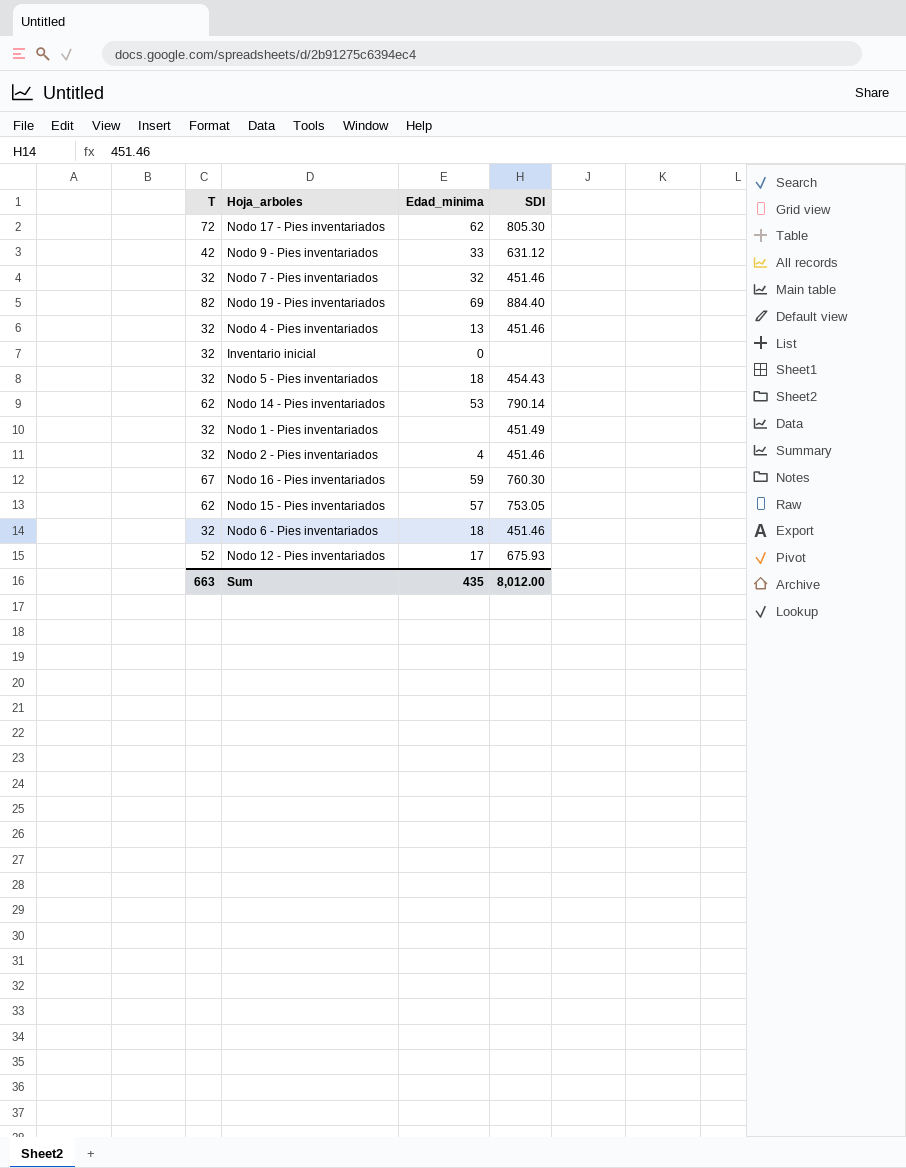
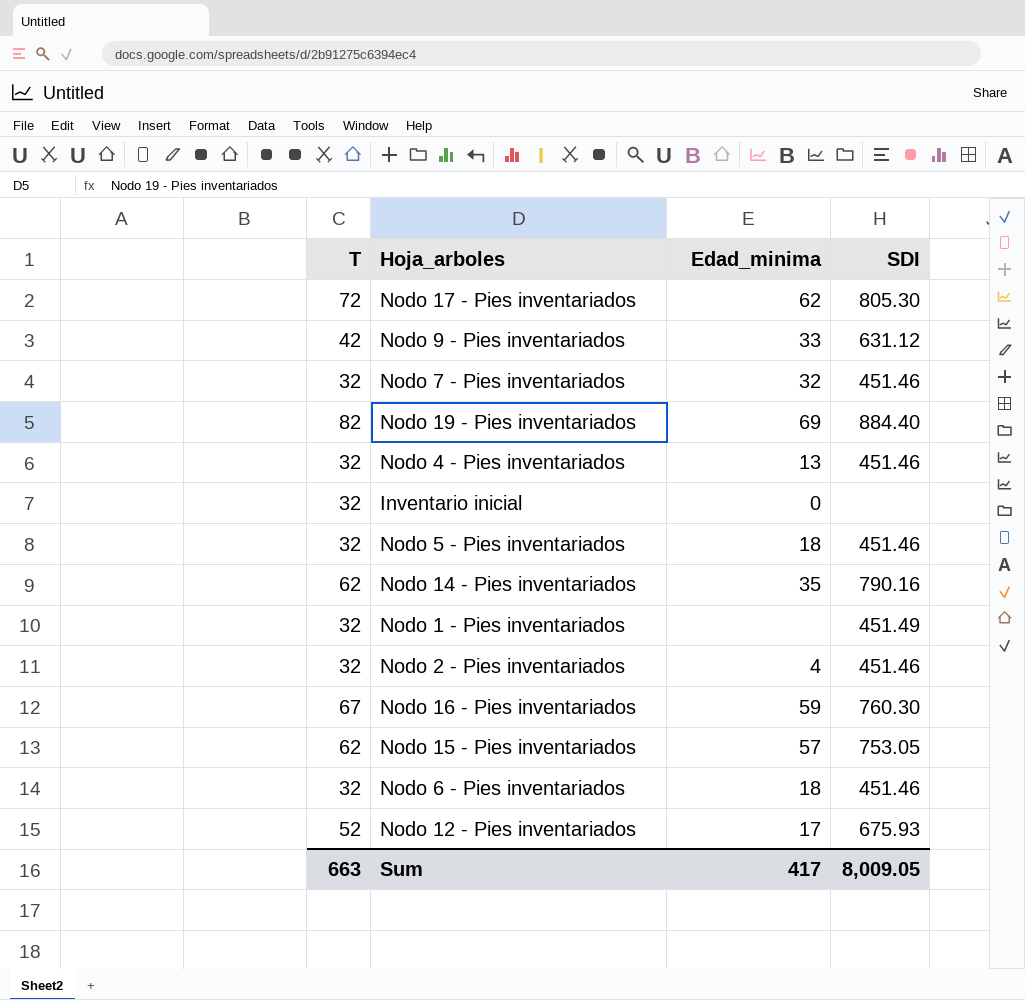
Nodo 5 - Pies inventariados | SDI: 454.43 -> 451.46
Nodo 14 - Pies inventariados | Edad_minima: 53 -> 35
Nodo 14 - Pies inventariados | SDI: 790.14 -> 790.16
Sum | Edad_minima: 435 -> 417
Sum | SDI: 8,012.00 -> 8,009.05

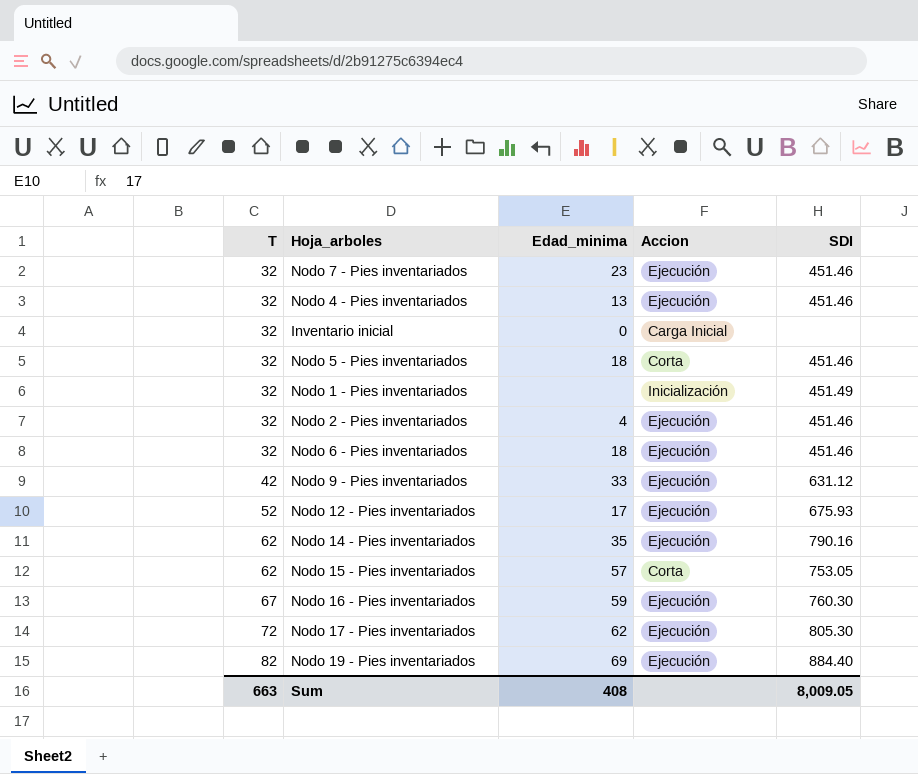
row order: none -> T ascending
column Accion | position: none -> 4
Nodo 7 - Pies inventariados | Edad_minima: 32 -> 23
Sum | Edad_minima: 417 -> 408

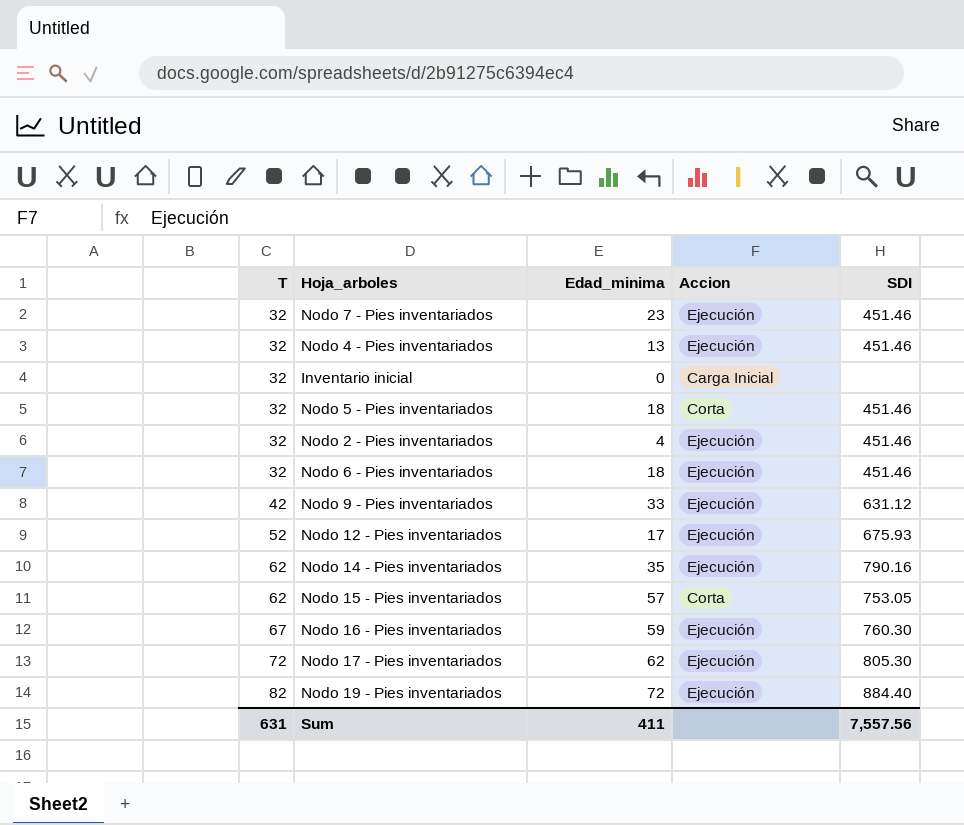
row Nodo 1 - Pies inventariados: 32 | none | Inicialización | 451.49 -> none
Nodo 19 - Pies inventariados | Edad_minima: 69 -> 72
Sum | T: 663 -> 631
Sum | Edad_minima: 408 -> 411
Sum | SDI: 8,009.05 -> 7,557.56

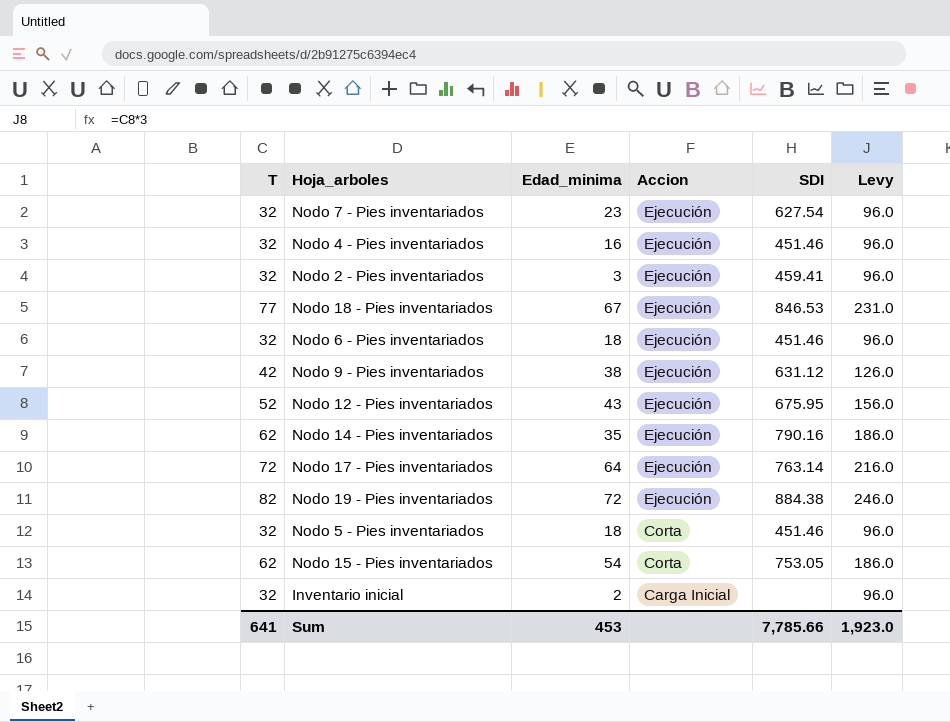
row order: T ascending -> Accion descending
column Levy | formula: none -> [T] * 3
row Nodo 16 - Pies inventariados: 67 | 59 | Ejecución | 760.30 -> none
Nodo 7 - Pies inventariados | SDI: 451.46 -> 627.54
Nodo 4 - Pies inventariados | Edad_minima: 13 -> 16
Nodo 2 - Pies inventariados | Edad_minima: 4 -> 3
Nodo 2 - Pies inventariados | SDI: 451.46 -> 459.41
row Nodo 18 - Pies inventariados: none -> 77 | 67 | Ejecución | 846.53 | 231.0
Nodo 9 - Pies inventariados | Edad_minima: 33 -> 38
Nodo 12 - Pies inventariados | Edad_minima: 17 -> 43
Nodo 12 - Pies inventariados | SDI: 675.93 -> 675.95
Nodo 17 - Pies inventariados | Edad_minima: 62 -> 64
Nodo 17 - Pies inventariados | SDI: 805.30 -> 763.14
Nodo 19 - Pies inventariados | SDI: 884.40 -> 884.38
Nodo 15 - Pies inventariados | Edad_minima: 57 -> 54
Inventario inicial | Edad_minima: 0 -> 2
Sum | T: 631 -> 641
Sum | Edad_minima: 411 -> 453
Sum | SDI: 7,557.56 -> 7,785.66

